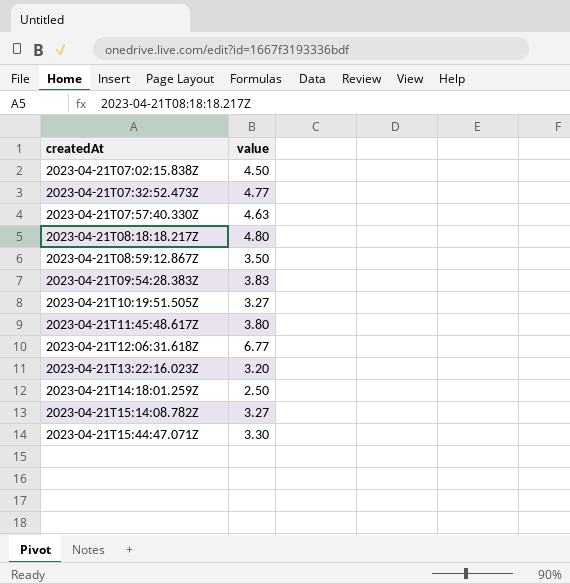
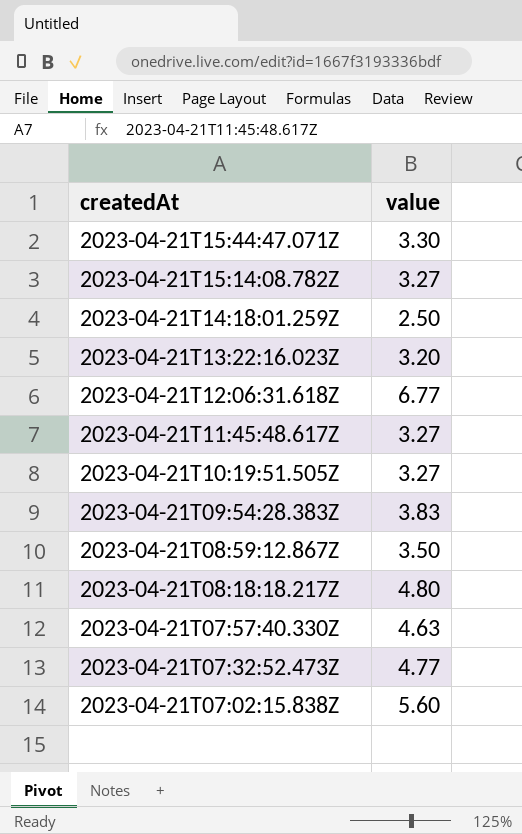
row order: createdAt ascending -> createdAt descending
2023-04-21T11:45:48.617Z | value: 3.80 -> 3.27
2023-04-21T07:02:15.838Z | value: 4.50 -> 5.60

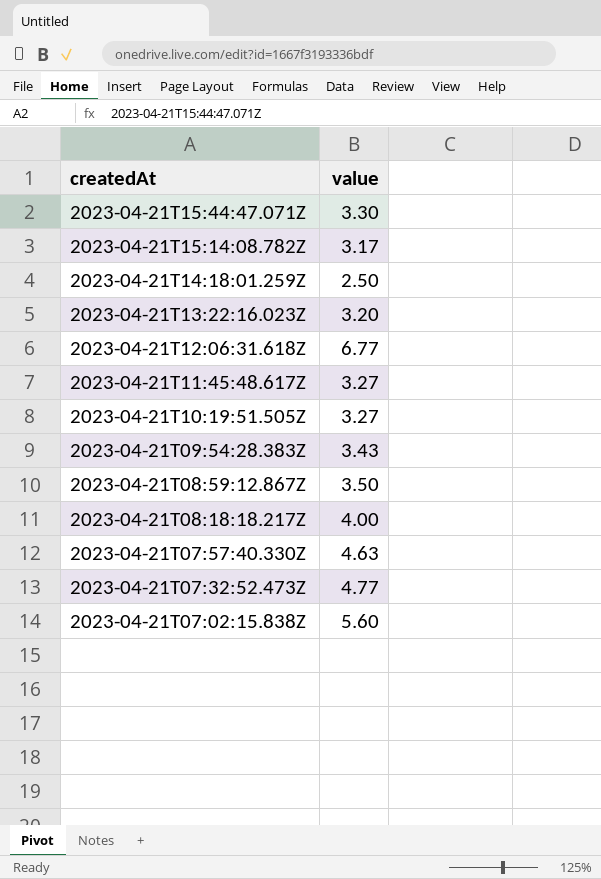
2023-04-21T15:14:08.782Z | value: 3.27 -> 3.17
2023-04-21T09:54:28.383Z | value: 3.83 -> 3.43
2023-04-21T08:18:18.217Z | value: 4.80 -> 4.00

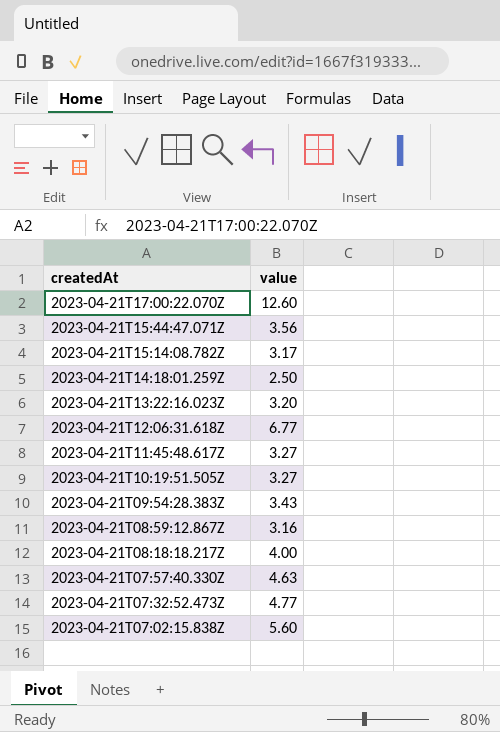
row 2023-04-21T17:00:22.070Z: none -> 12.60
2023-04-21T15:44:47.071Z | value: 3.30 -> 3.56
2023-04-21T08:59:12.867Z | value: 3.50 -> 3.16

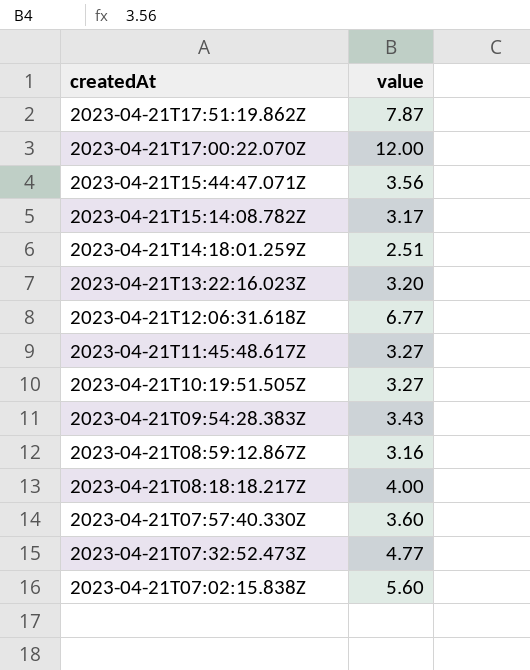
row 2023-04-21T17:51:19.862Z: none -> 7.87
2023-04-21T17:00:22.070Z | value: 12.60 -> 12.00
2023-04-21T14:18:01.259Z | value: 2.50 -> 2.51
2023-04-21T07:57:40.330Z | value: 4.63 -> 3.60

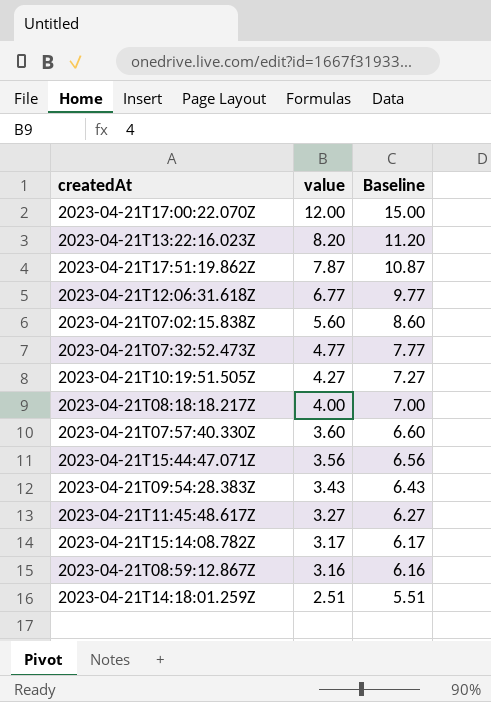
row order: createdAt descending -> value descending
column Baseline | formula: none -> [value] + 3
2023-04-21T13:22:16.023Z | value: 3.20 -> 8.20
2023-04-21T10:19:51.505Z | value: 3.27 -> 4.27

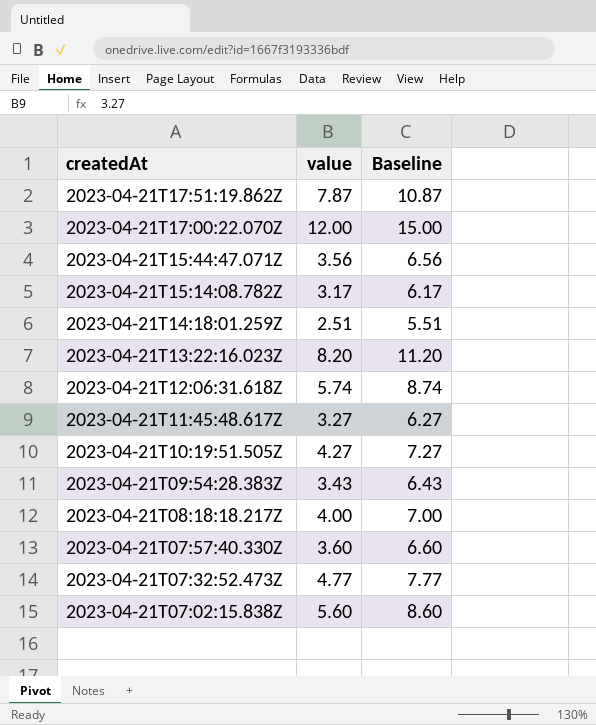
row order: value descending -> createdAt descending
row 2023-04-21T08:59:12.867Z: 3.16 | 6.16 -> none
2023-04-21T12:06:31.618Z | value: 6.77 -> 5.74
2023-04-21T12:06:31.618Z | Baseline: 9.77 -> 8.74

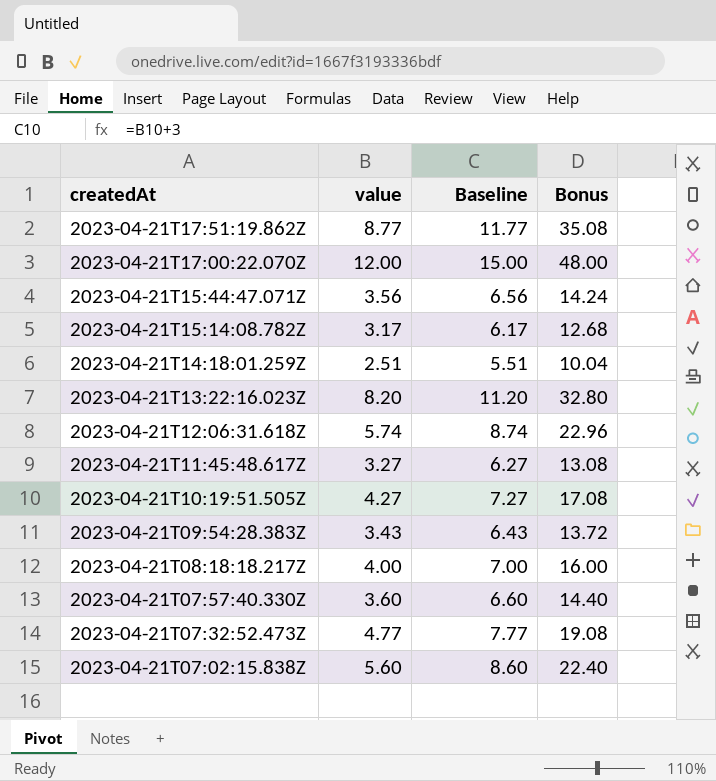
column Bonus | formula: none -> [value] * 4
2023-04-21T17:51:19.862Z | value: 7.87 -> 8.77
2023-04-21T17:51:19.862Z | Baseline: 10.87 -> 11.77

